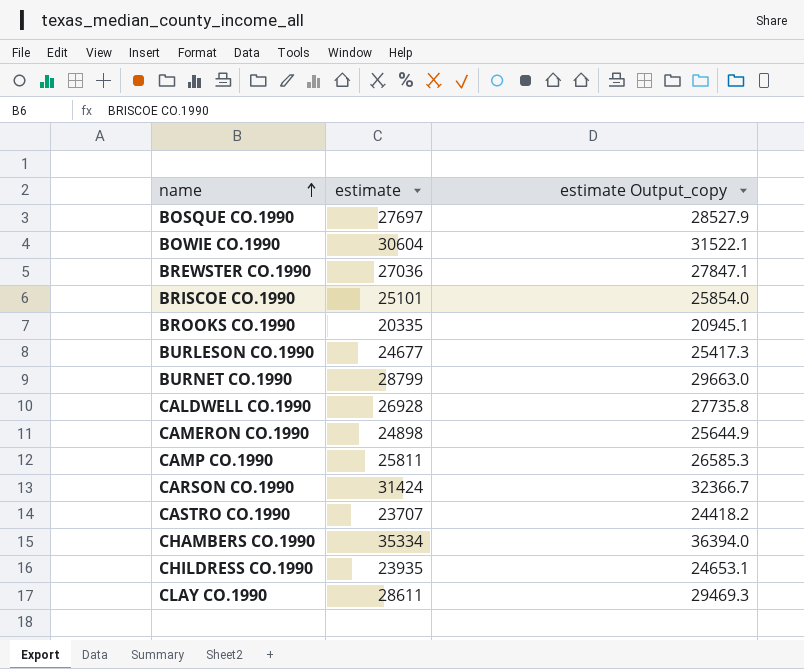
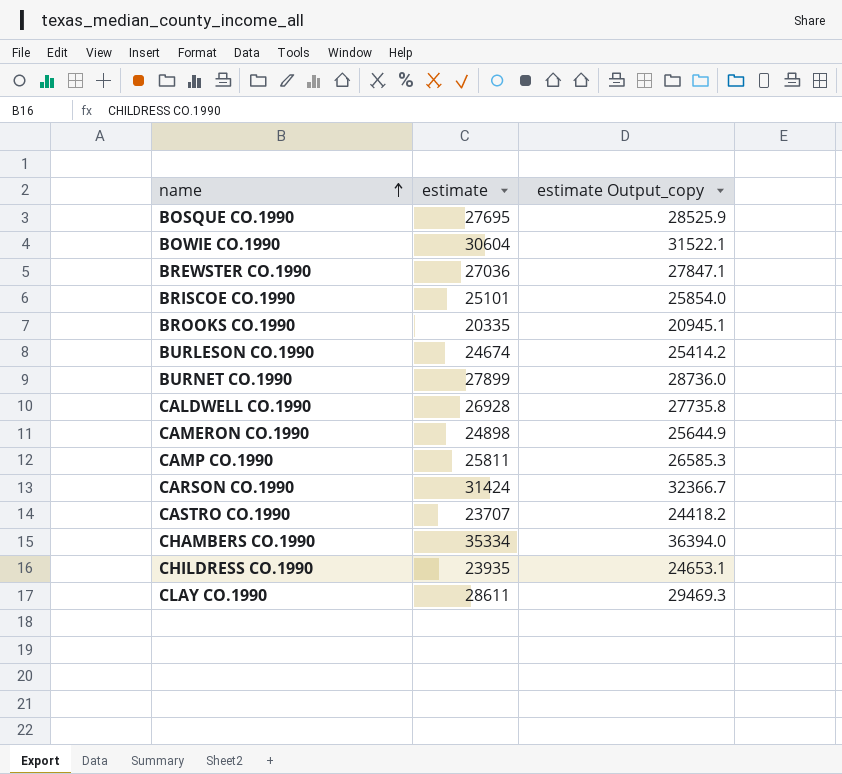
BOSQUE CO.1990 | estimate: 27697 -> 27695
BOSQUE CO.1990 | estimate Output_copy: 28527.9 -> 28525.9
BURLESON CO.1990 | estimate: 24677 -> 24674
BURLESON CO.1990 | estimate Output_copy: 25417.3 -> 25414.2
BURNET CO.1990 | estimate: 28799 -> 27899
BURNET CO.1990 | estimate Output_copy: 29663.0 -> 28736.0

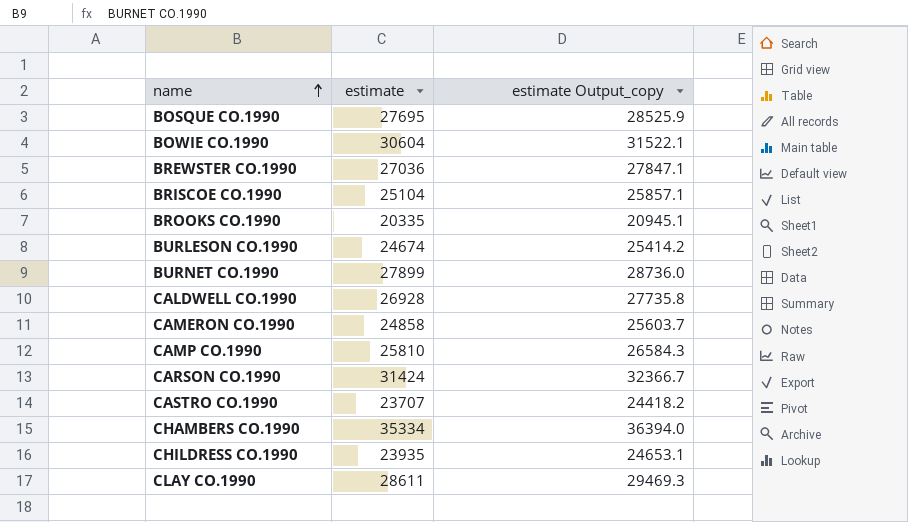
BRISCOE CO.1990 | estimate: 25101 -> 25104
BRISCOE CO.1990 | estimate Output_copy: 25854.0 -> 25857.1
CAMERON CO.1990 | estimate: 24898 -> 24858
CAMERON CO.1990 | estimate Output_copy: 25644.9 -> 25603.7
CAMP CO.1990 | estimate: 25811 -> 25810
CAMP CO.1990 | estimate Output_copy: 26585.3 -> 26584.3

